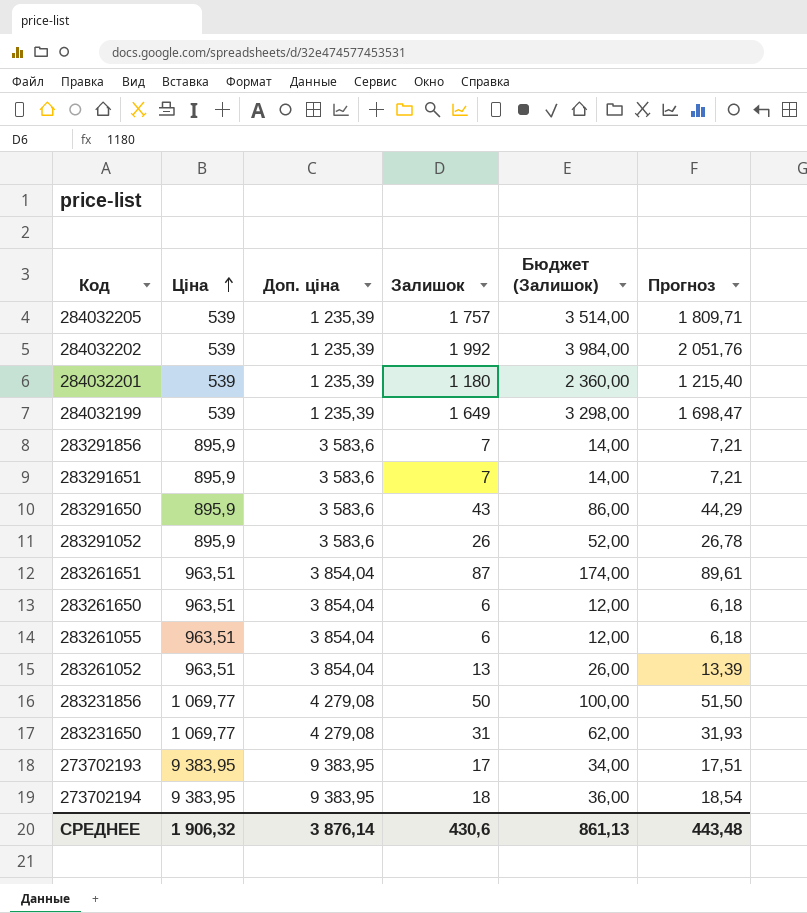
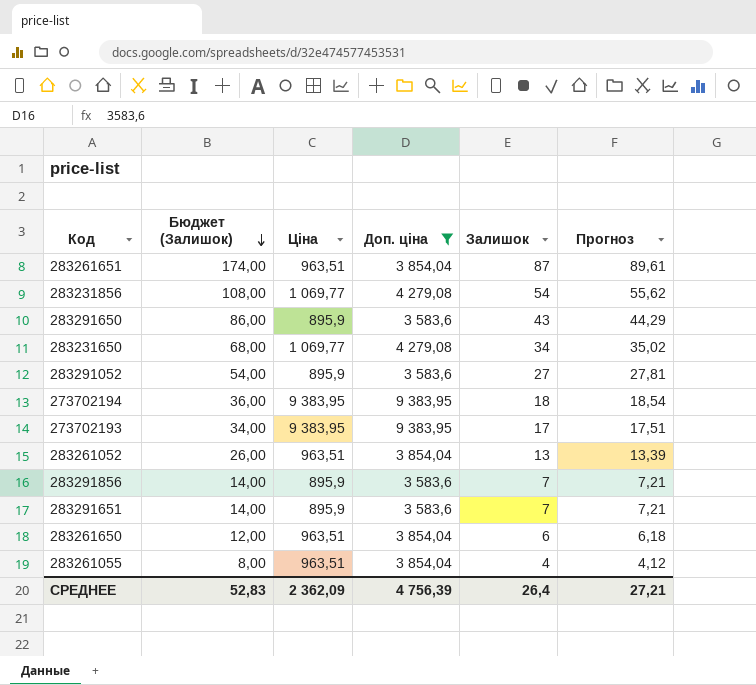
filter: none -> Доп. ціна != 1 235,39
row order: Ціна ascending -> Бюджет (Залишок) descending
column Бюджет (Залишок) | position: 5 -> 2
283231856 | Бюджет (Залишок): 100,00 -> 108,00
283231856 | Залишок: 50 -> 54
283231856 | Прогноз: 51,50 -> 55,62
283231650 | Бюджет (Залишок): 62,00 -> 68,00
283231650 | Залишок: 31 -> 34
283231650 | Прогноз: 31,93 -> 35,02
283291052 | Бюджет (Залишок): 52,00 -> 54,00
283291052 | Залишок: 26 -> 27
283291052 | Прогноз: 26,78 -> 27,81
283261055 | Бюджет (Залишок): 12,00 -> 8,00
283261055 | Залишок: 6 -> 4
283261055 | Прогноз: 6,18 -> 4,12
СРЕДНЕЕ | Бюджет (Залишок): 861,13 -> 52,83
СРЕДНЕЕ | Ціна: 1 906,32 -> 2 362,09
СРЕДНЕЕ | Доп. ціна: 3 876,14 -> 4 756,39
СРЕДНЕЕ | Залишок: 430,6 -> 26,4
СРЕДНЕЕ | Прогноз: 443,48 -> 27,21

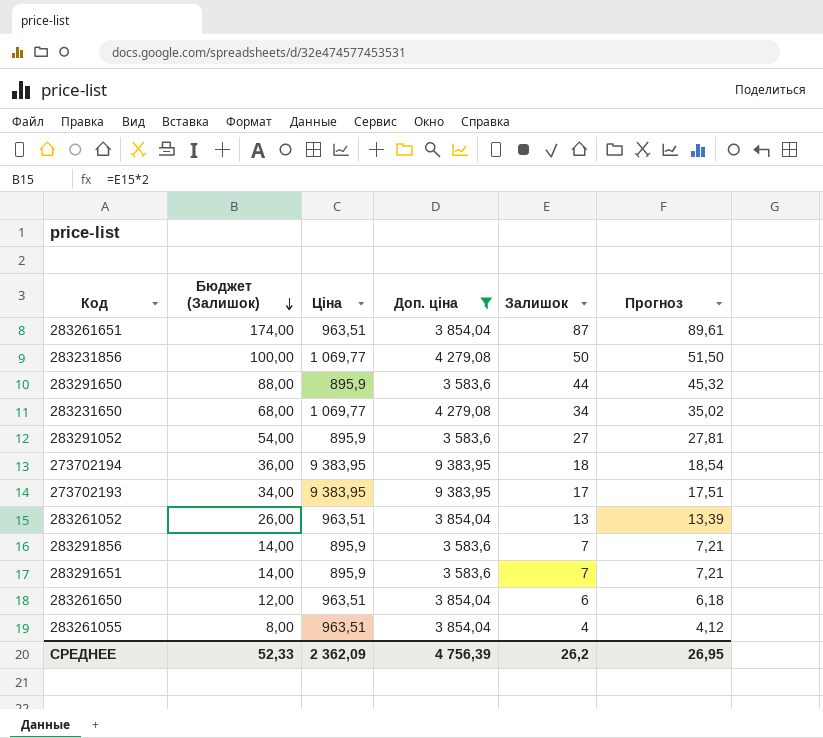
283231856 | Бюджет (Залишок): 108,00 -> 100,00
283231856 | Залишок: 54 -> 50
283231856 | Прогноз: 55,62 -> 51,50
283291650 | Бюджет (Залишок): 86,00 -> 88,00
283291650 | Залишок: 43 -> 44
283291650 | Прогноз: 44,29 -> 45,32
СРЕДНЕЕ | Бюджет (Залишок): 52,83 -> 52,33
СРЕДНЕЕ | Залишок: 26,4 -> 26,2
СРЕДНЕЕ | Прогноз: 27,21 -> 26,95

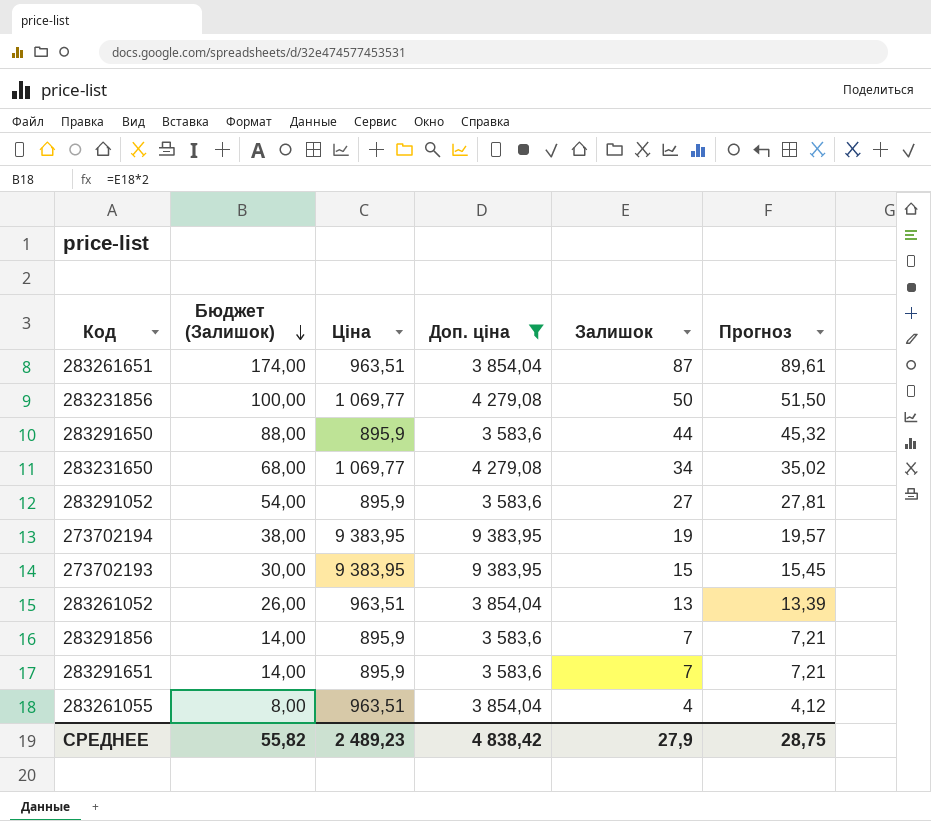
row 283261650: 12,00 | 963,51 | 3 854,04 | 6 | 6,18 -> none
273702194 | Бюджет (Залишок): 36,00 -> 38,00
273702194 | Залишок: 18 -> 19
273702194 | Прогноз: 18,54 -> 19,57
273702193 | Бюджет (Залишок): 34,00 -> 30,00
273702193 | Залишок: 17 -> 15
273702193 | Прогноз: 17,51 -> 15,45
СРЕДНЕЕ | Бюджет (Залишок): 52,33 -> 55,82
СРЕДНЕЕ | Ціна: 2 362,09 -> 2 489,23
СРЕДНЕЕ | Доп. ціна: 4 756,39 -> 4 838,42
СРЕДНЕЕ | Залишок: 26,2 -> 27,9
СРЕДНЕЕ | Прогноз: 26,95 -> 28,75

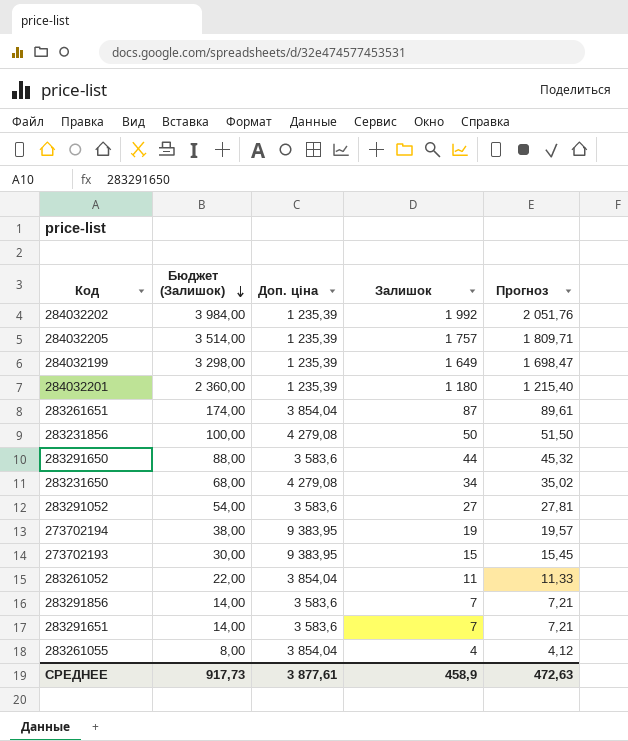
filter: Доп. ціна != 1 235,39 -> none
column Ціна | position: 3 -> none
283261052 | Бюджет (Залишок): 26,00 -> 22,00
283261052 | Залишок: 13 -> 11
283261052 | Прогноз: 13,39 -> 11,33
СРЕДНЕЕ | Бюджет (Залишок): 55,82 -> 917,73
СРЕДНЕЕ | Доп. ціна: 4 838,42 -> 3 877,61
СРЕДНЕЕ | Залишок: 27,9 -> 458,9
СРЕДНЕЕ | Прогноз: 28,75 -> 472,63

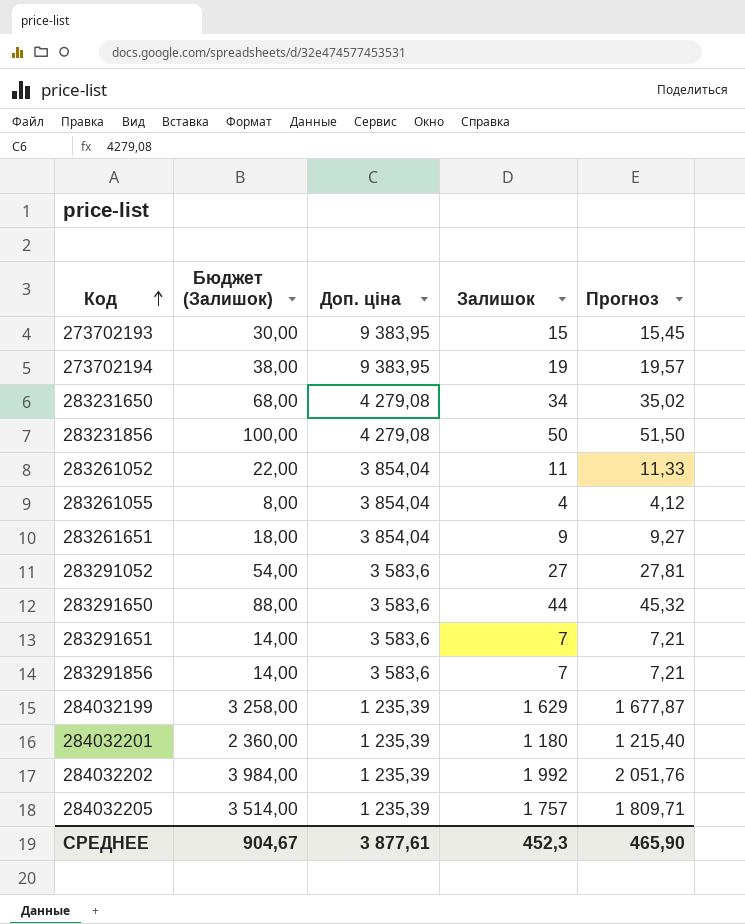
row order: Бюджет (Залишок) descending -> Код ascending
283261651 | Бюджет (Залишок): 174,00 -> 18,00
283261651 | Залишок: 87 -> 9
283261651 | Прогноз: 89,61 -> 9,27
284032199 | Бюджет (Залишок): 3 298,00 -> 3 258,00
284032199 | Залишок: 1 649 -> 1 629
284032199 | Прогноз: 1 698,47 -> 1 677,87
СРЕДНЕЕ | Бюджет (Залишок): 917,73 -> 904,67
СРЕДНЕЕ | Залишок: 458,9 -> 452,3
СРЕДНЕЕ | Прогноз: 472,63 -> 465,90

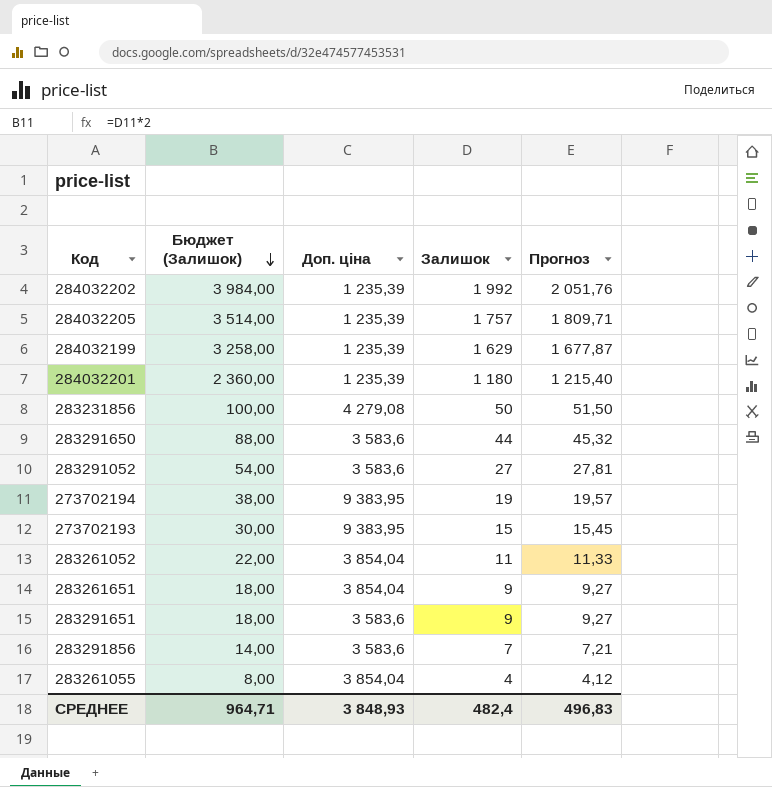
row order: Код ascending -> Бюджет (Залишок) descending
row 283231650: 68,00 | 4 279,08 | 34 | 35,02 -> none
283291651 | Бюджет (Залишок): 14,00 -> 18,00
283291651 | Залишок: 7 -> 9
283291651 | Прогноз: 7,21 -> 9,27
СРЕДНЕЕ | Бюджет (Залишок): 904,67 -> 964,71
СРЕДНЕЕ | Доп. ціна: 3 877,61 -> 3 848,93
СРЕДНЕЕ | Залишок: 452,3 -> 482,4
СРЕДНЕЕ | Прогноз: 465,90 -> 496,83

